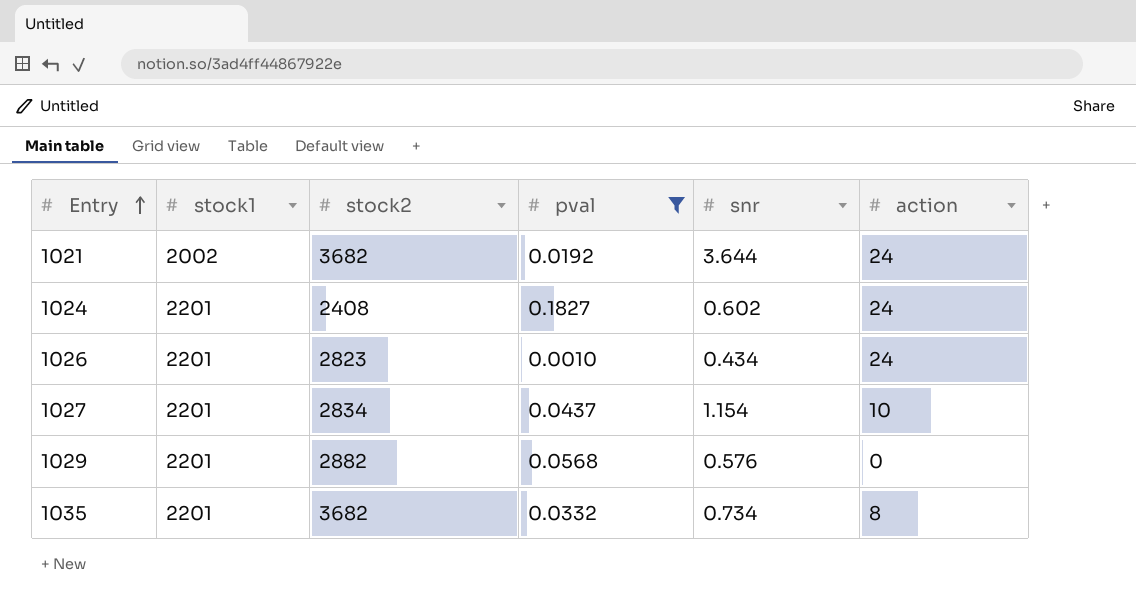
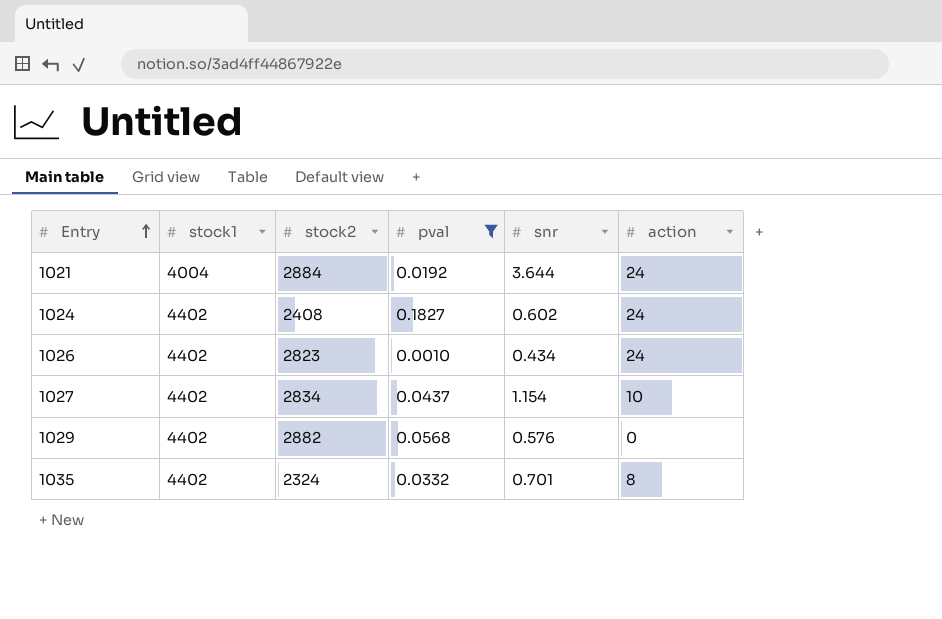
1021 | stock1: 2002 -> 4004
1021 | stock2: 3682 -> 2884
1024 | stock1: 2201 -> 4402
1026 | stock1: 2201 -> 4402
1027 | stock1: 2201 -> 4402
1029 | stock1: 2201 -> 4402
1035 | stock1: 2201 -> 4402
1035 | stock2: 3682 -> 2324
1035 | snr: 0.734 -> 0.701

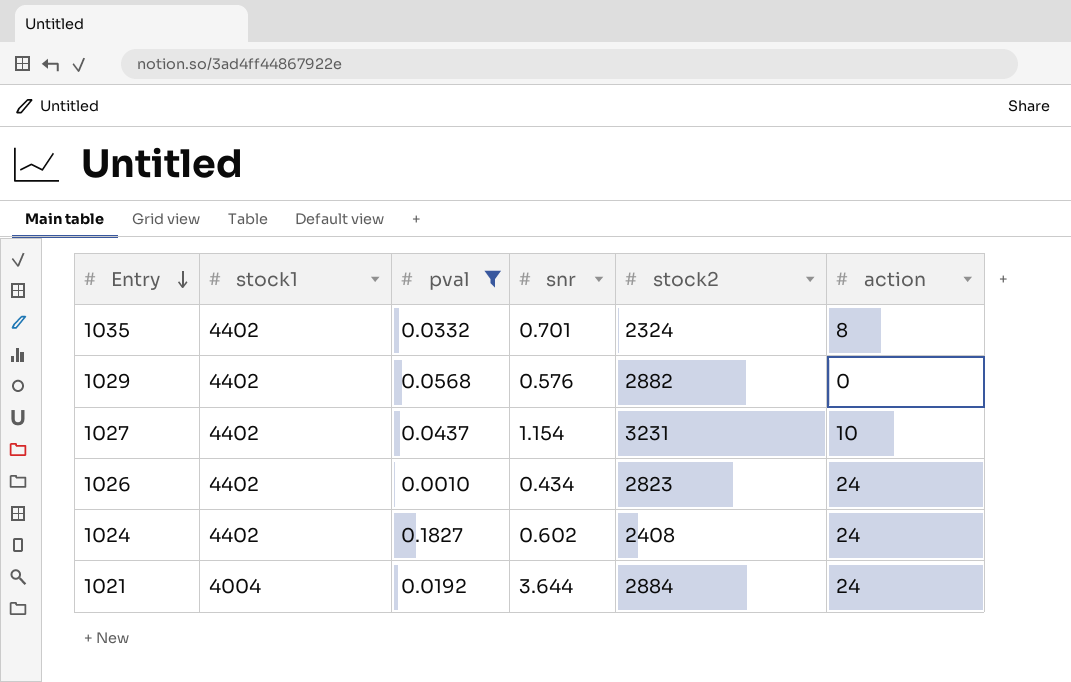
row order: Entry ascending -> Entry descending
column stock2 | position: 3 -> 5
1027 | stock2: 2834 -> 3231

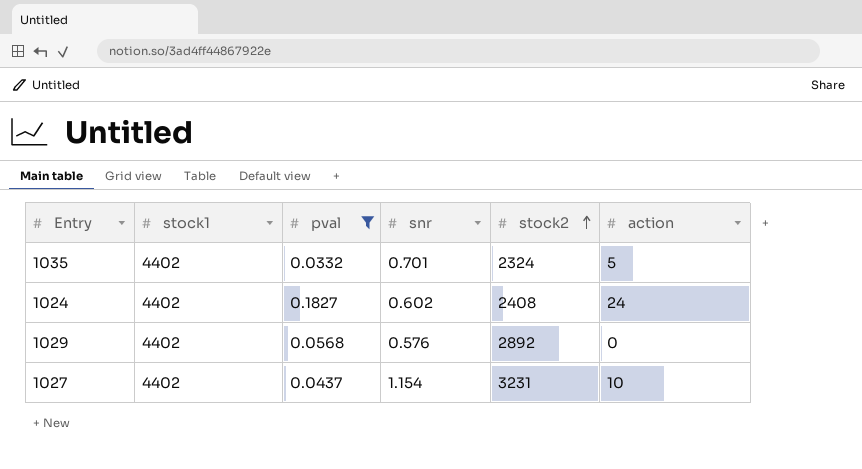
row order: Entry descending -> stock2 ascending
row 1026: 4402 | 0.0010 | 0.434 | 2823 | 24 -> none
row 1021: 4004 | 0.0192 | 3.644 | 2884 | 24 -> none
1035 | action: 8 -> 5
1029 | stock2: 2882 -> 2892

